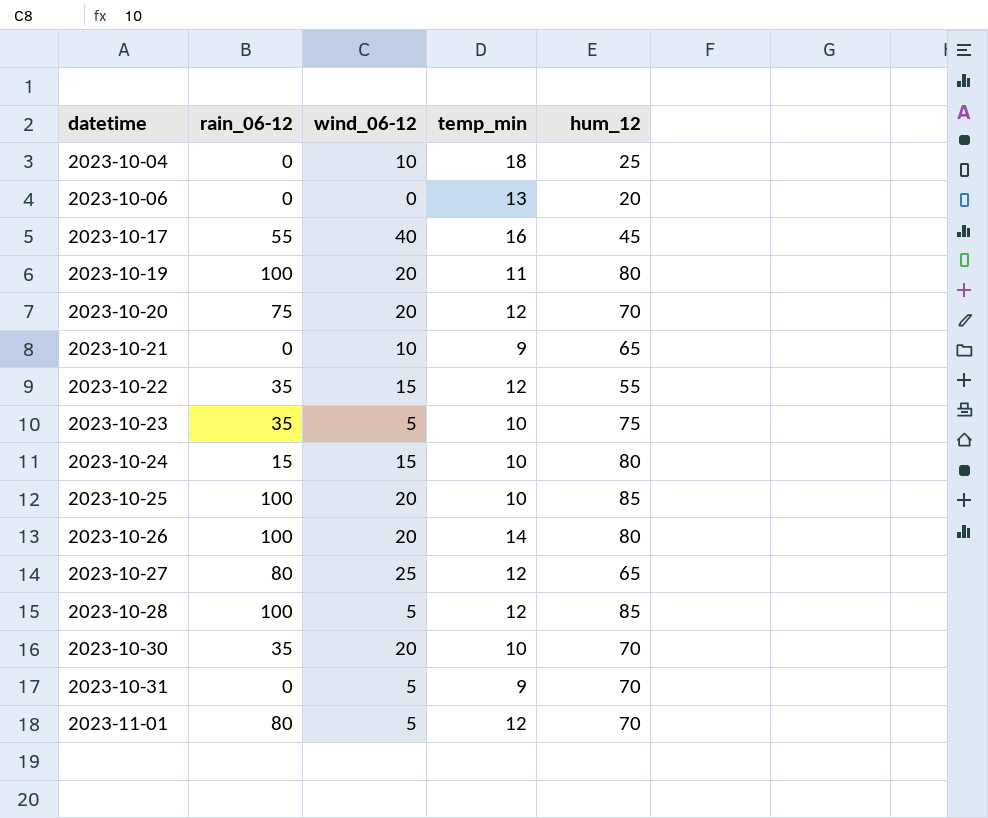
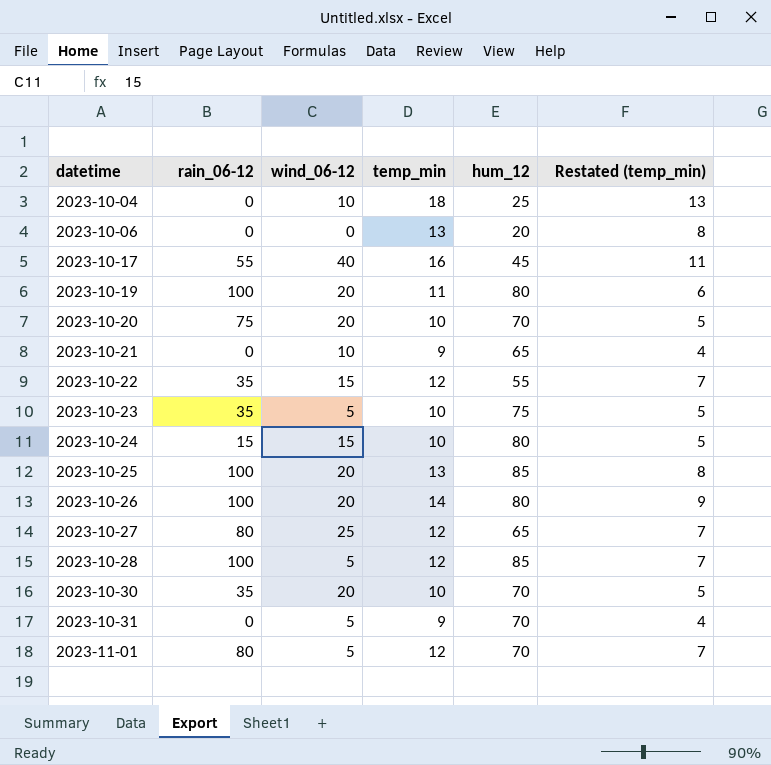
column Restated (temp_min) | formula: none -> [temp_min] - 5
2023-10-20 | temp_min: 12 -> 10
2023-10-25 | temp_min: 10 -> 13

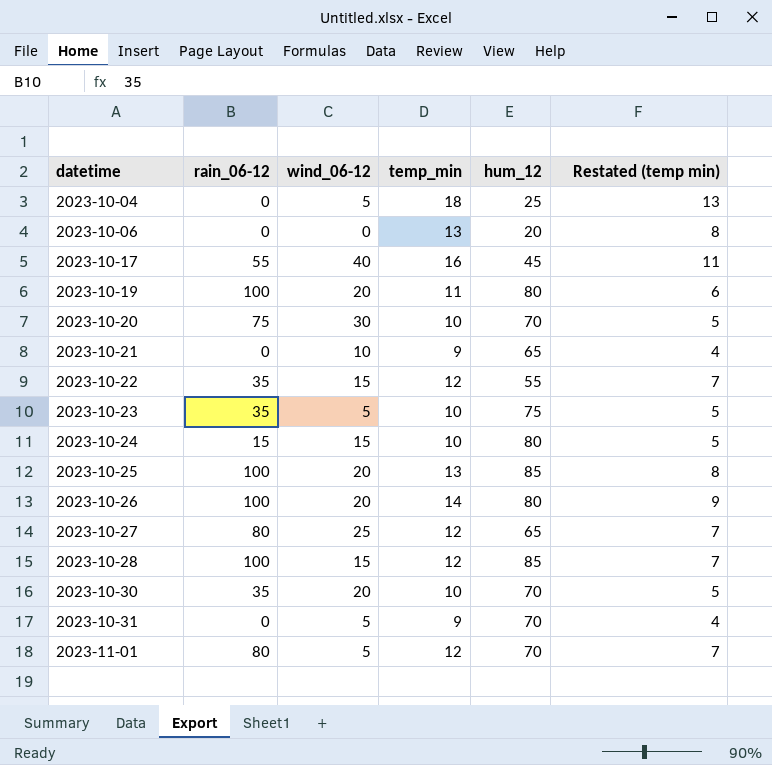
column name: Restated (temp_min) -> Restated (temp min)
2023-10-04 | wind_06-12: 10 -> 5
2023-10-20 | wind_06-12: 20 -> 30
2023-10-28 | wind_06-12: 5 -> 15

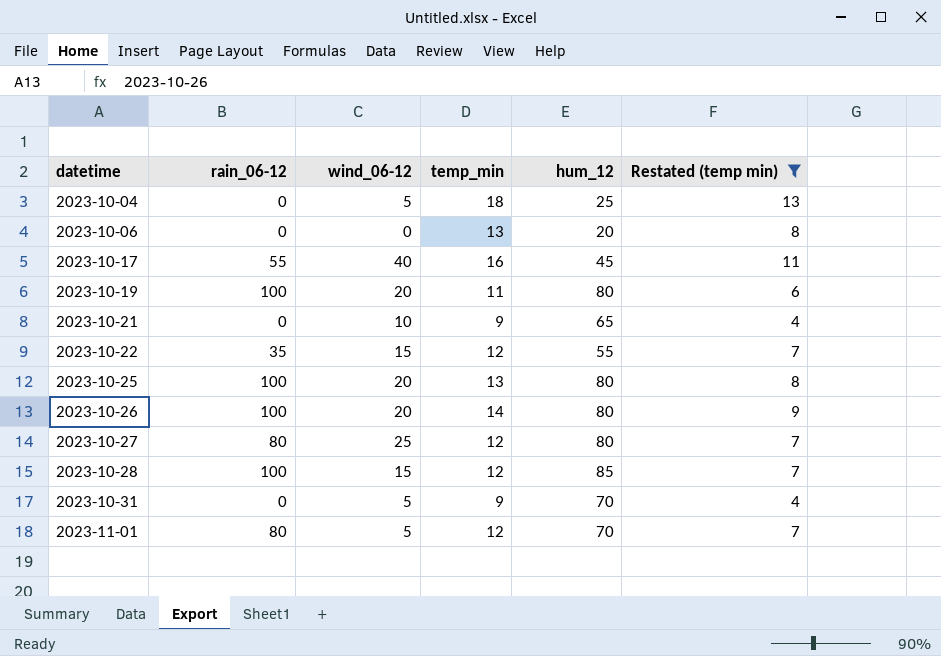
filter: none -> Restated (temp min) != 5
2023-10-25 | hum_12: 85 -> 80
2023-10-27 | hum_12: 65 -> 80

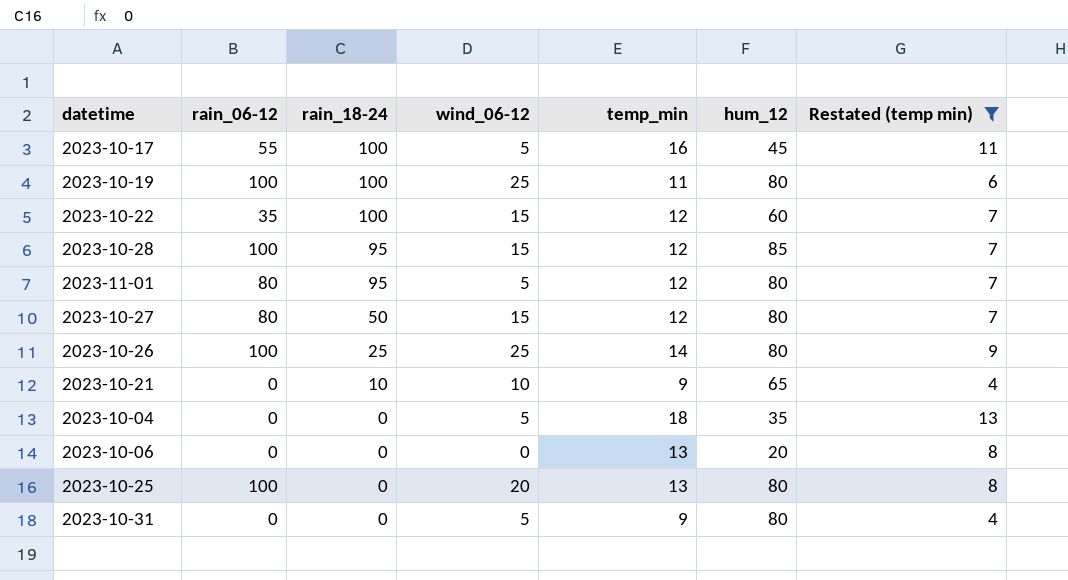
row order: datetime ascending -> rain_18-24 descending
column rain_18-24 | position: none -> 3
2023-10-17 | wind_06-12: 40 -> 5
2023-10-19 | wind_06-12: 20 -> 25
2023-10-22 | hum_12: 55 -> 60
2023-11-01 | hum_12: 70 -> 80
2023-10-27 | wind_06-12: 25 -> 15
2023-10-26 | wind_06-12: 20 -> 25
2023-10-04 | hum_12: 25 -> 35
2023-10-31 | hum_12: 70 -> 80

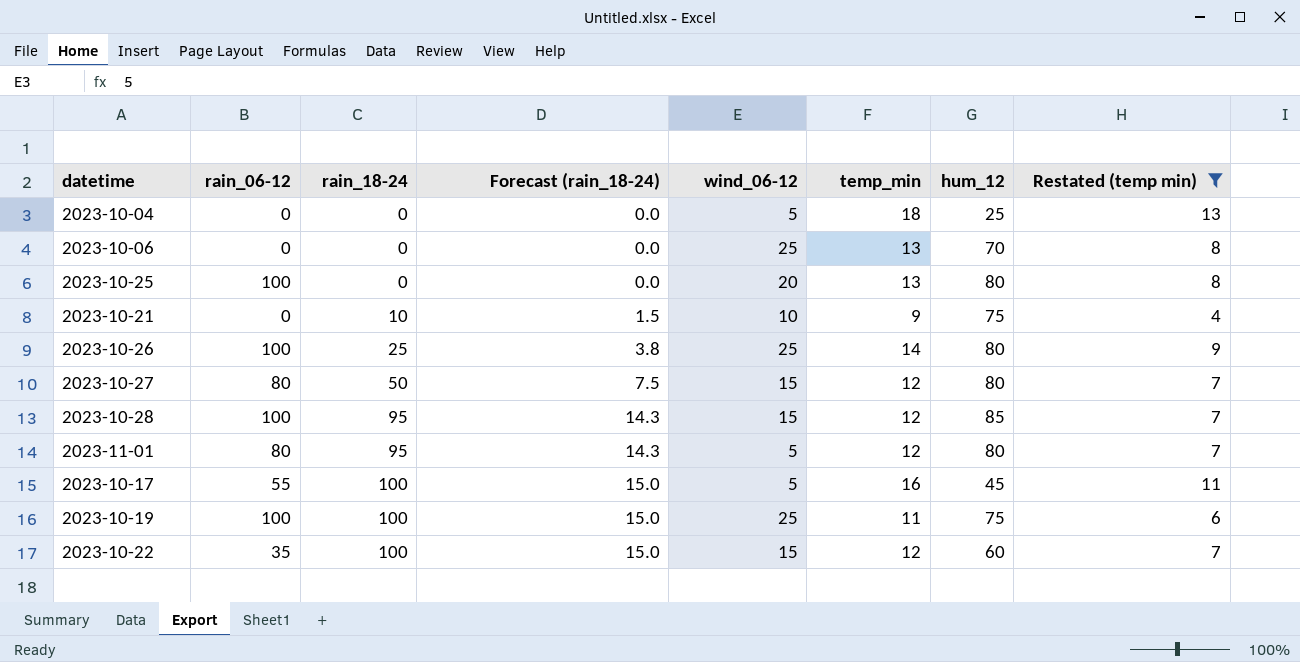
row order: rain_18-24 descending -> rain_18-24 ascending
column Forecast (rain_18-24) | formula: none -> [rain_18-24] * 0.15
row 2023-10-31: 0 | 0 | 5 | 9 | 80 | 4 -> none
2023-10-04 | hum_12: 35 -> 25
2023-10-06 | wind_06-12: 0 -> 25
2023-10-06 | hum_12: 20 -> 70
2023-10-21 | hum_12: 65 -> 75
2023-10-19 | hum_12: 80 -> 75

